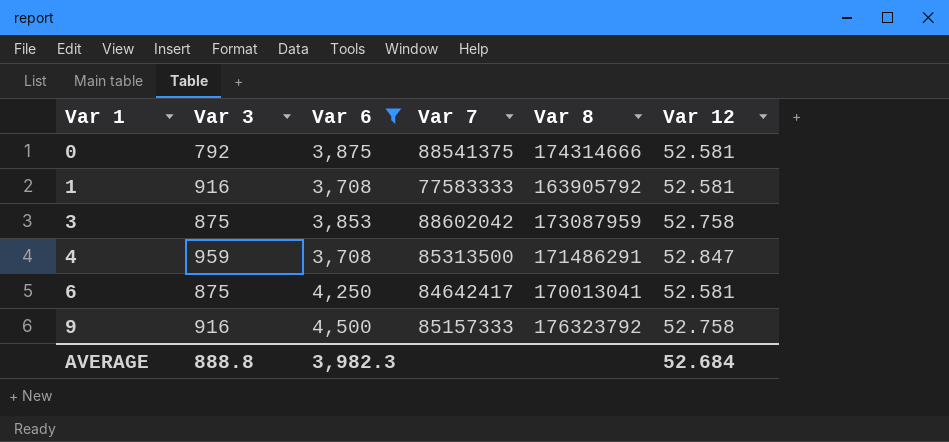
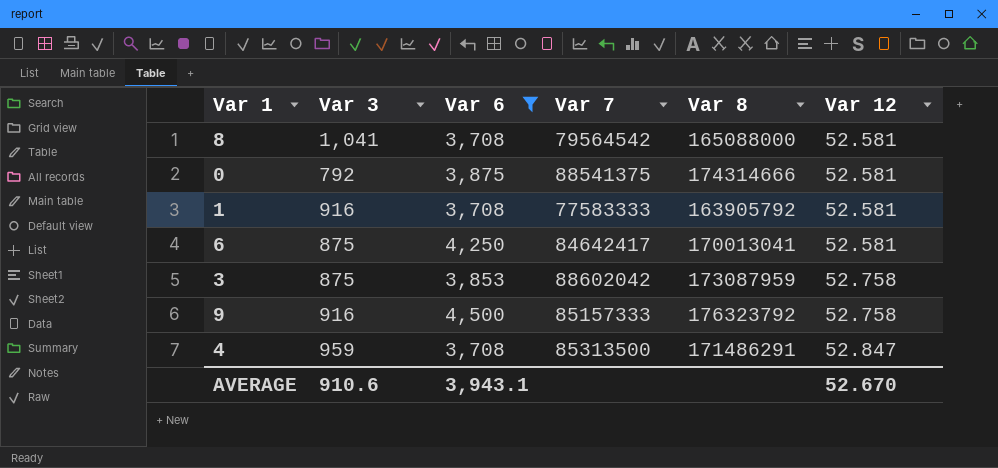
row order: Var 1 ascending -> Var 12 ascending
row 8: none -> 1,041 | 3,708 | 79564542 | 165088000 | 52.581
AVERAGE | Var 3: 888.8 -> 910.6
AVERAGE | Var 6: 3,982.3 -> 3,943.1
AVERAGE | Var 12: 52.684 -> 52.670

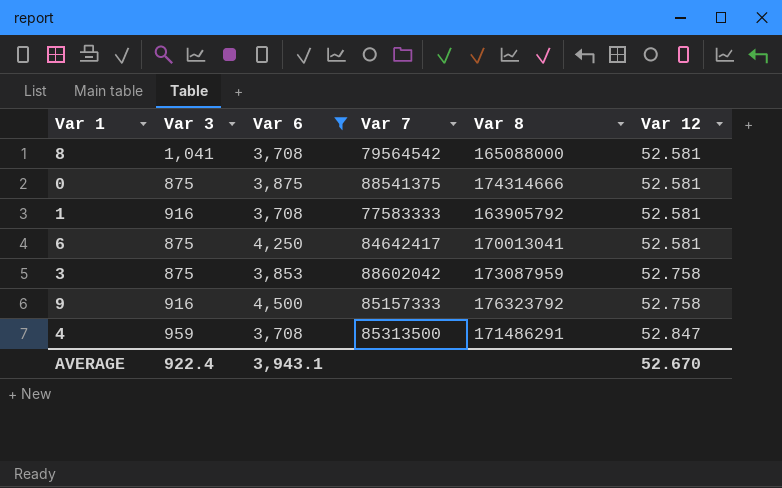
0 | Var 3: 792 -> 875
AVERAGE | Var 3: 910.6 -> 922.4

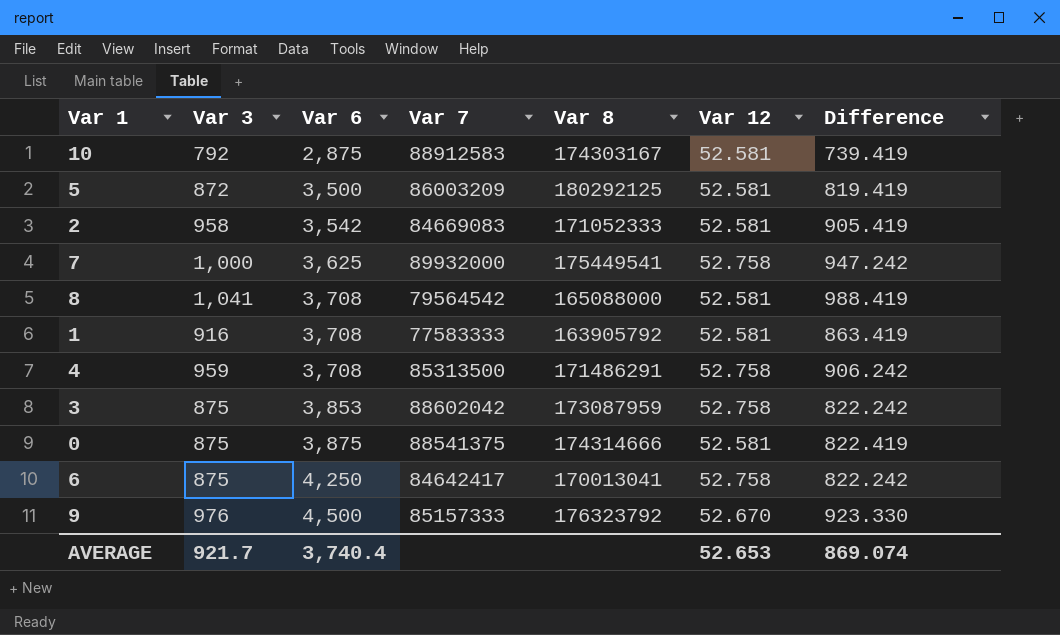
filter: Var 6 >= 3,708 -> none
row order: Var 12 ascending -> Var 6 ascending
column Difference | formula: none -> [Var 3] - [Var 12]
4 | Var 12: 52.847 -> 52.758
6 | Var 12: 52.581 -> 52.758
9 | Var 3: 916 -> 976
9 | Var 12: 52.758 -> 52.670
AVERAGE | Var 3: 922.4 -> 921.7
AVERAGE | Var 6: 3,943.1 -> 3,740.4
AVERAGE | Var 12: 52.670 -> 52.653

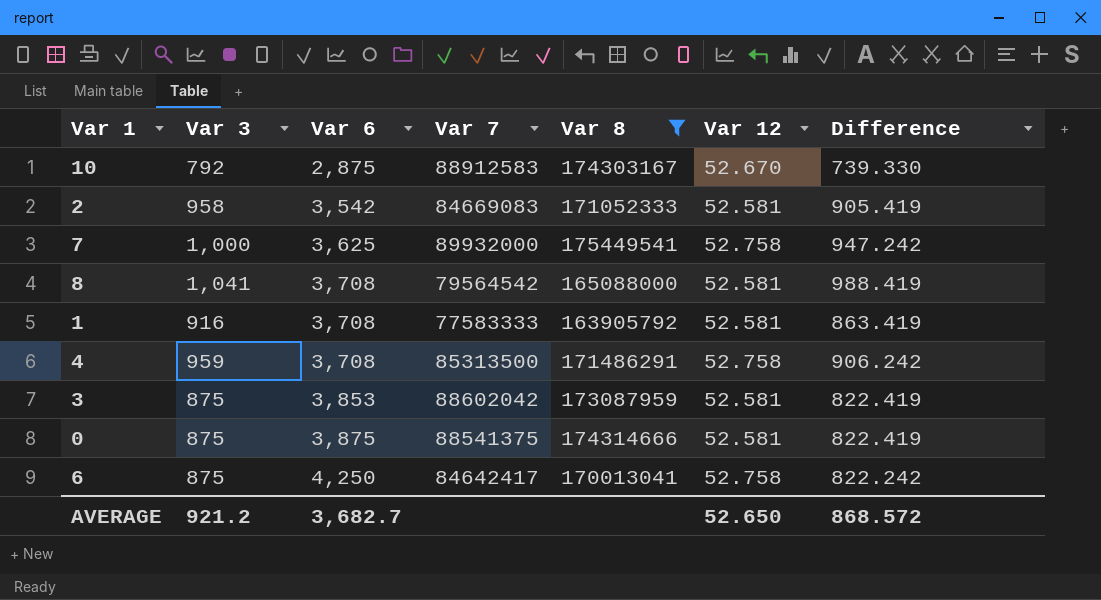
filter: none -> Var 8 <= 175449541
10 | Var 12: 52.581 -> 52.670
10 | Difference: 739.419 -> 739.330
3 | Var 12: 52.758 -> 52.581
3 | Difference: 822.242 -> 822.419
AVERAGE | Var 3: 921.7 -> 921.2
AVERAGE | Var 6: 3,740.4 -> 3,682.7
AVERAGE | Var 12: 52.653 -> 52.650
AVERAGE | Difference: 869.074 -> 868.572

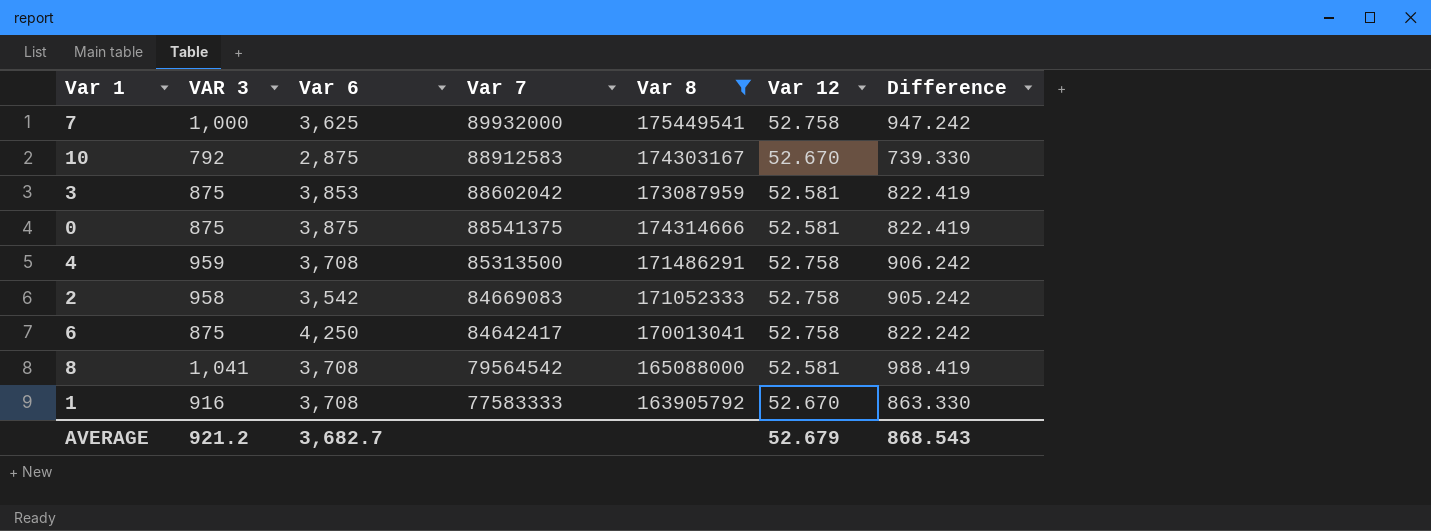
row order: Var 6 ascending -> Var 7 descending
column name: Var 3 -> VAR 3
2 | Var 12: 52.581 -> 52.758
2 | Difference: 905.419 -> 905.242
1 | Var 12: 52.581 -> 52.670
1 | Difference: 863.419 -> 863.330
AVERAGE | Var 12: 52.650 -> 52.679
AVERAGE | Difference: 868.572 -> 868.543

